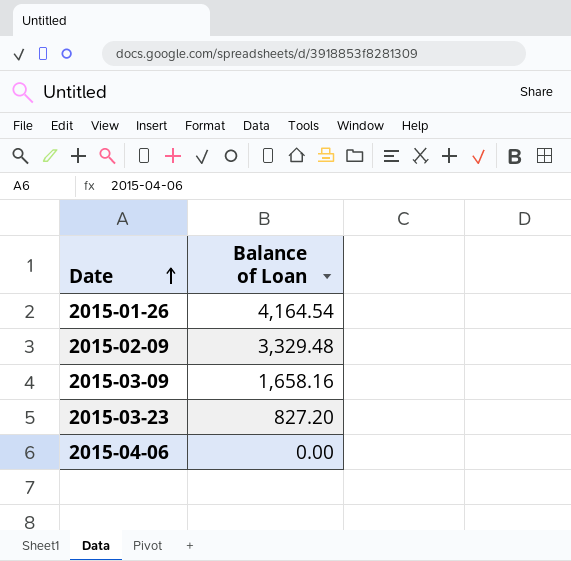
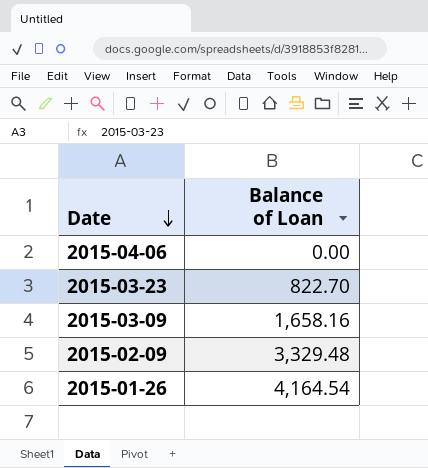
row order: Date ascending -> Date descending
2015-03-23 | Balance of Loan: 827.20 -> 822.70

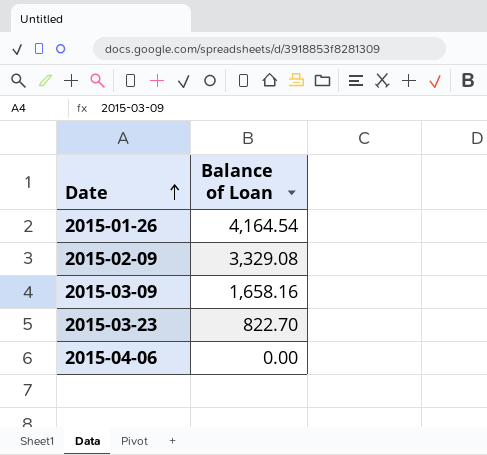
row order: Date descending -> Date ascending
2015-02-09 | Balance of Loan: 3,329.48 -> 3,329.08

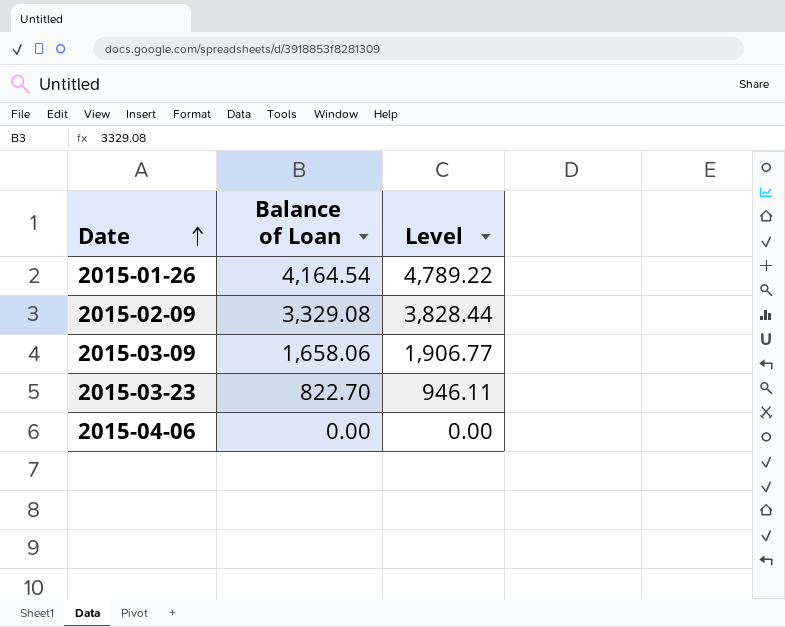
column Level | formula: none -> [Balance of Loan] * 1.15
2015-03-09 | Balance of Loan: 1,658.16 -> 1,658.06

